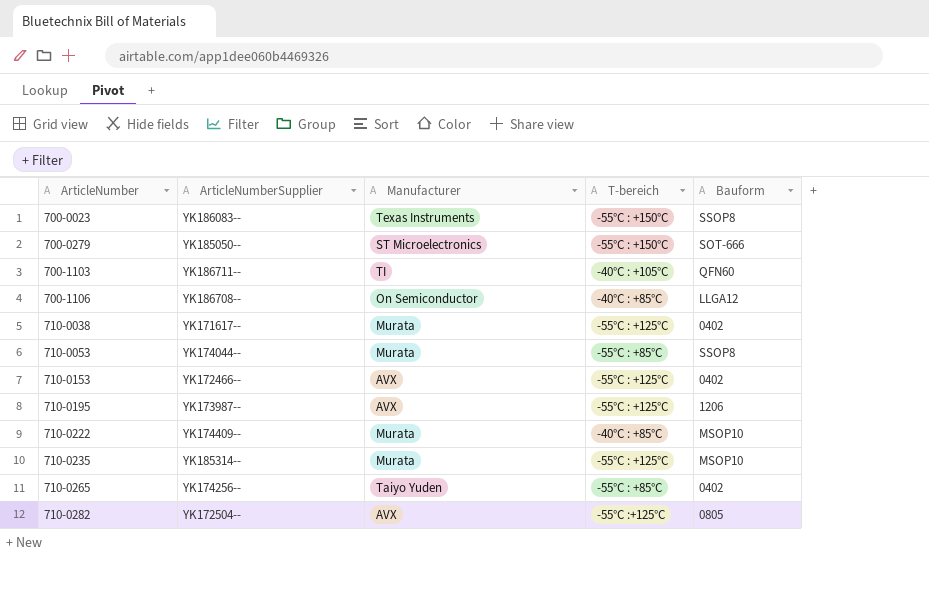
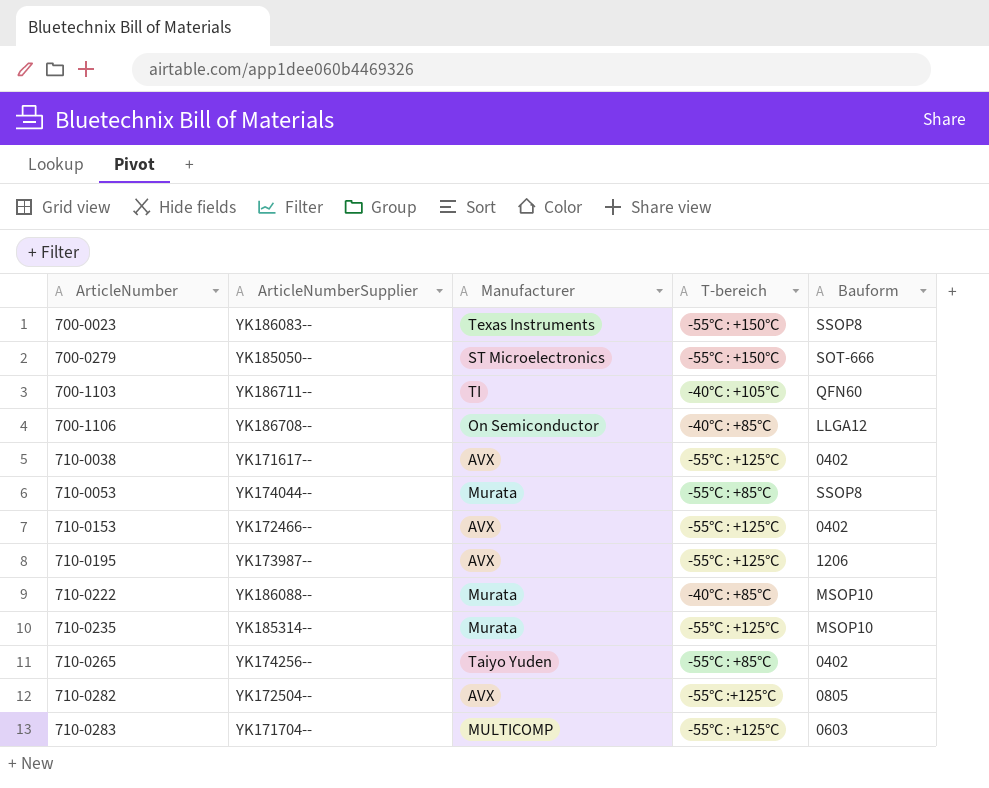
710-0038 | Manufacturer: Murata -> AVX
710-0222 | ArticleNumberSupplier: YK174409-- -> YK186088--
row 710-0283: none -> YK171704-- | MULTICOMP | -55°C : +125°C | 0603

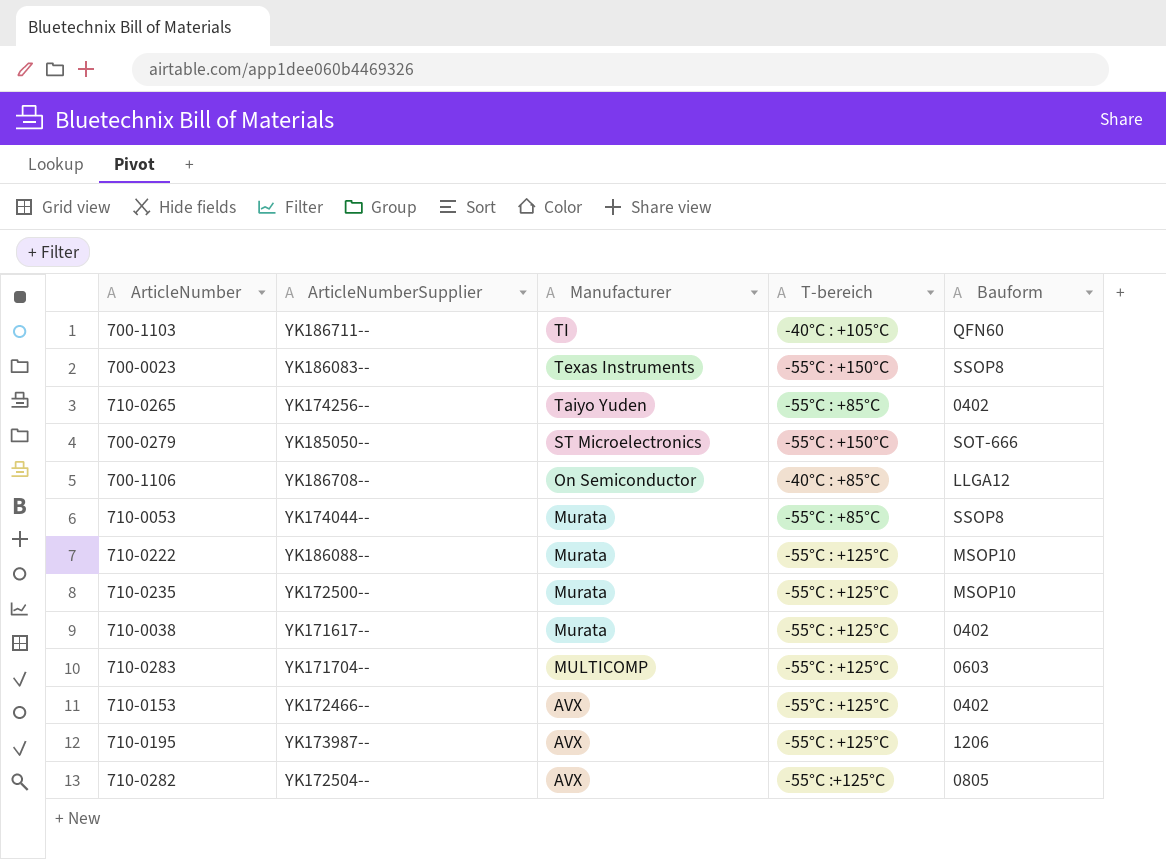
row order: ArticleNumber ascending -> Manufacturer descending
710-0222 | T-bereich: -40°C : +85°C -> -55°C : +125°C
710-0235 | ArticleNumberSupplier: YK185314-- -> YK172500--
710-0038 | Manufacturer: AVX -> Murata

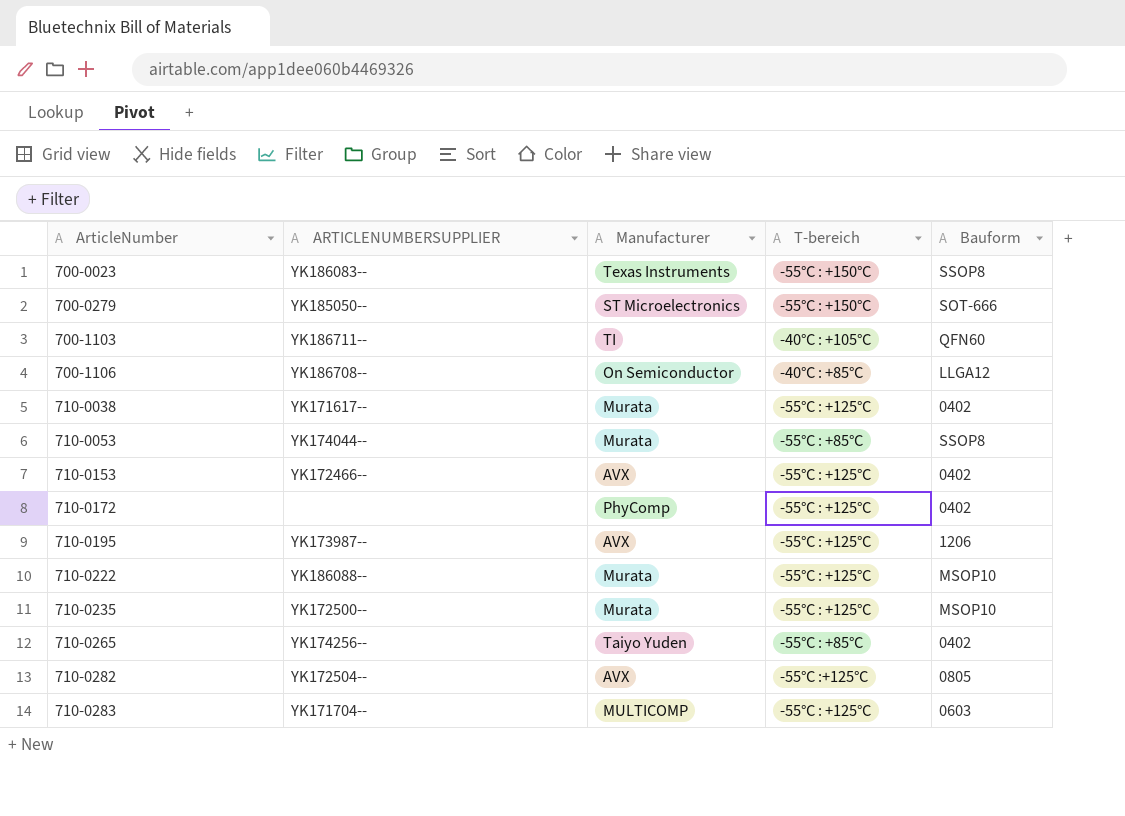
row order: Manufacturer descending -> ArticleNumber ascending
column name: ArticleNumberSupplier -> ARTICLENUMBERSUPPLIER
row 710-0172: none -> none | PhyComp | -55°C : +125°C | 0402

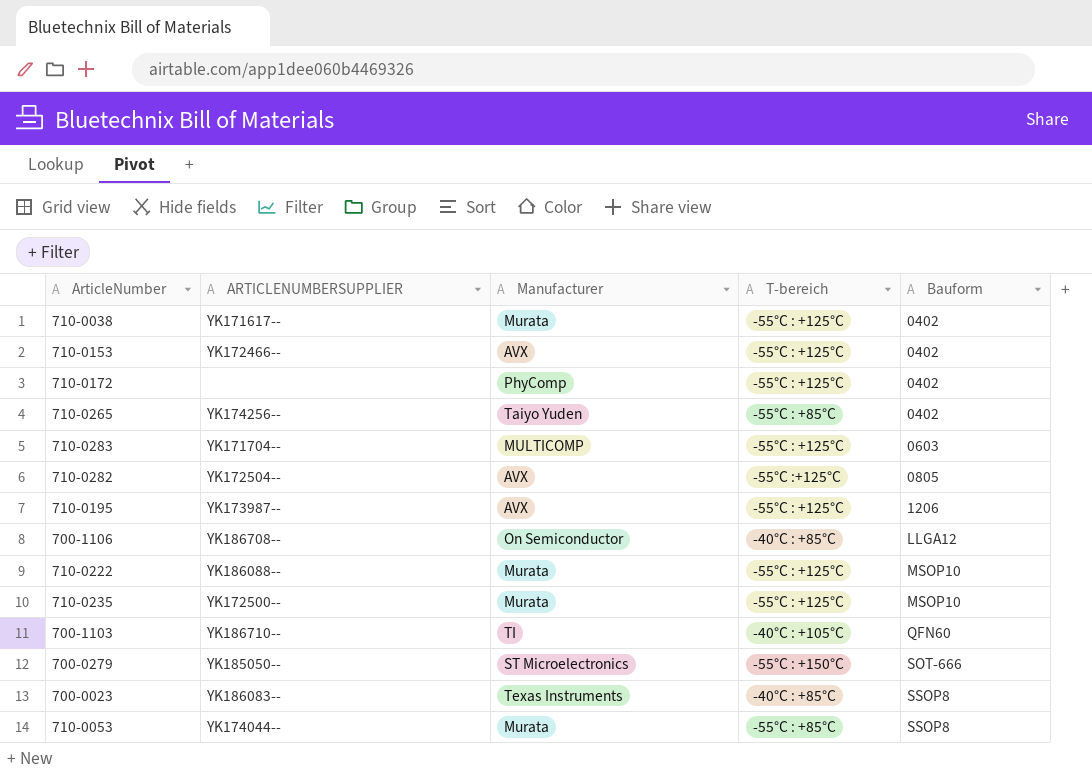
row order: ArticleNumber ascending -> Bauform ascending
700-1103 | ARTICLENUMBERSUPPLIER: YK186711-- -> YK186710--
700-0023 | T-bereich: -55°C : +150°C -> -40°C : +85°C

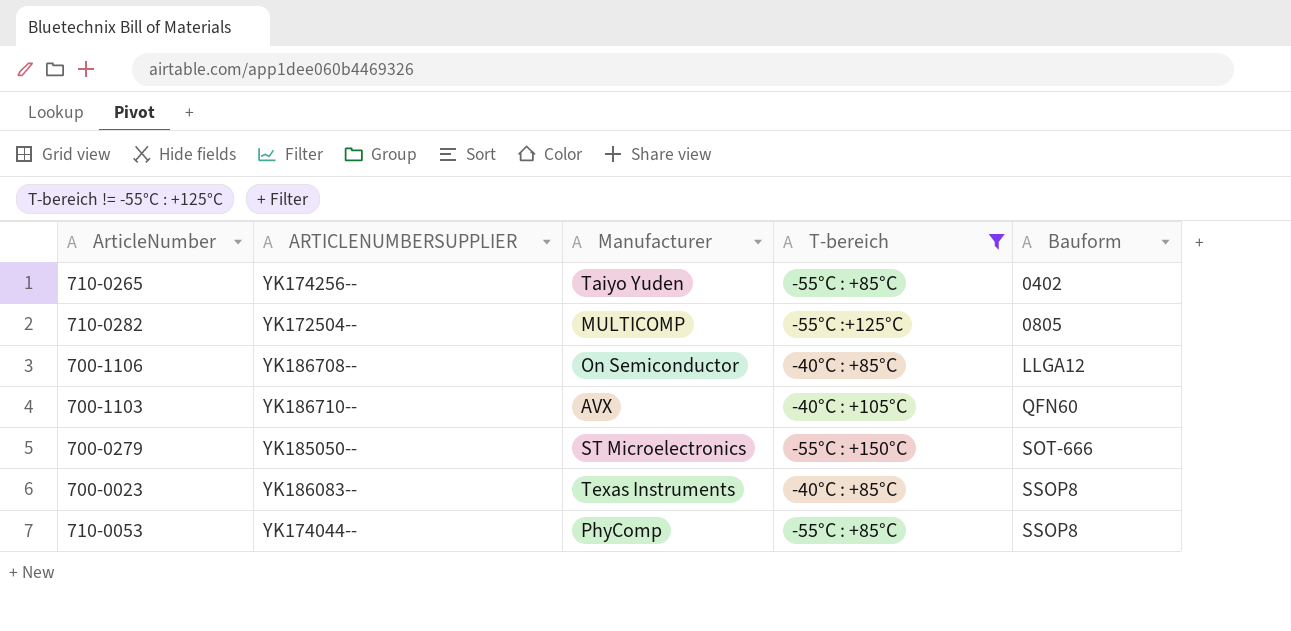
filter: none -> T-bereich != -55°C : +125°C
710-0282 | Manufacturer: AVX -> MULTICOMP
700-1103 | Manufacturer: TI -> AVX
710-0053 | Manufacturer: Murata -> PhyComp

